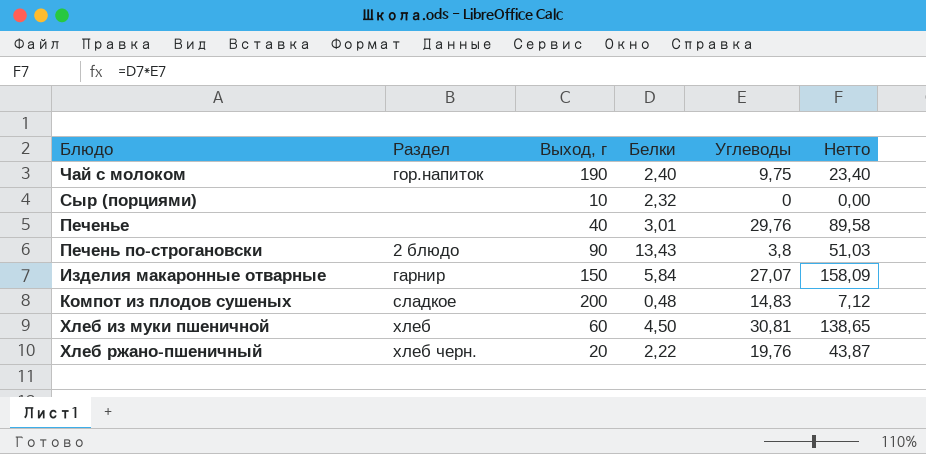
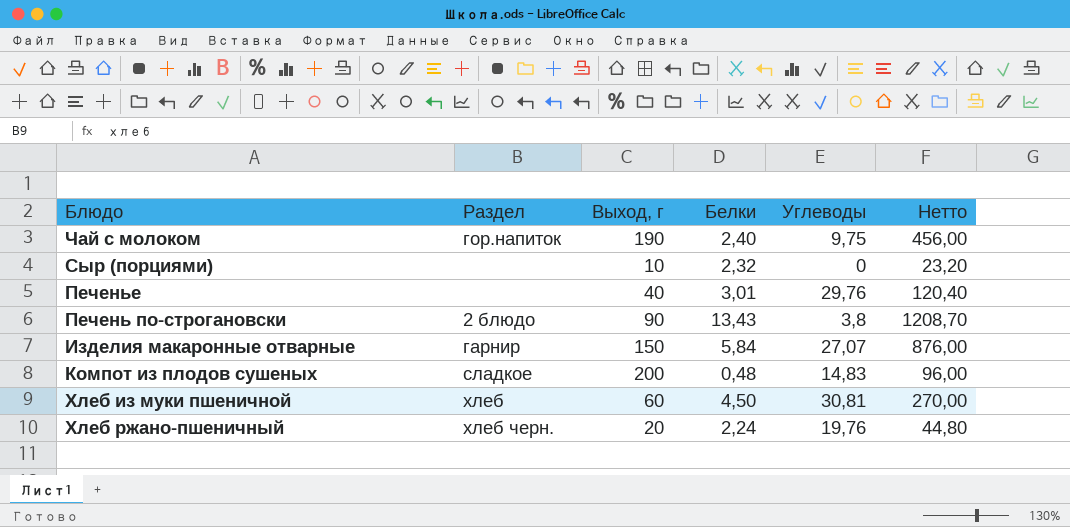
column Нетто | formula: [Белки] * [Углеводы] -> [Выход, г] * [Белки]
Хлеб ржано-пшеничный | Белки: 2,22 -> 2,24

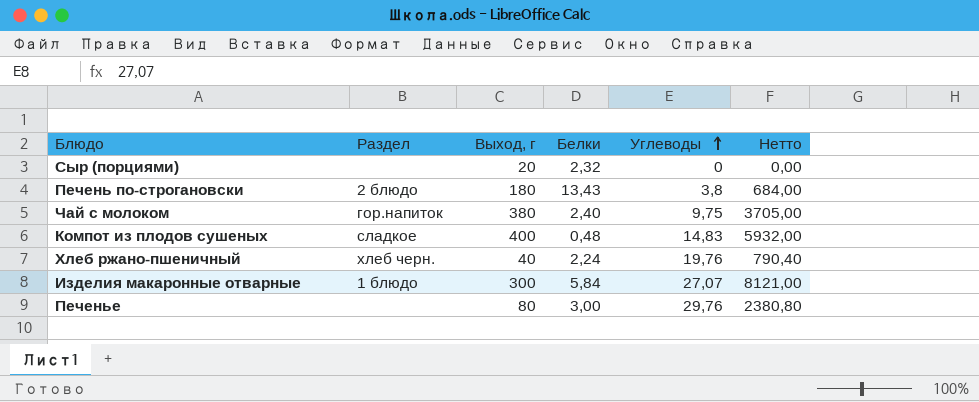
row order: none -> Углеводы ascending
column Нетто | formula: [Выход, г] * [Белки] -> [Выход, г] * [Углеводы]
row Хлеб из муки пшеничной: хлеб | 60 | 4,50 | 30,81 | 270,00 -> none
Сыр (порциями) | Выход, г: 10 -> 20
Печень по-строгановски | Выход, г: 90 -> 180
Чай с молоком | Выход, г: 190 -> 380
Компот из плодов сушеных | Выход, г: 200 -> 400
Хлеб ржано-пшеничный | Выход, г: 20 -> 40
Изделия макаронные отварные | Раздел: гарнир -> 1 блюдо
Изделия макаронные отварные | Выход, г: 150 -> 300
Печенье | Выход, г: 40 -> 80
Печенье | Белки: 3,01 -> 3,00

